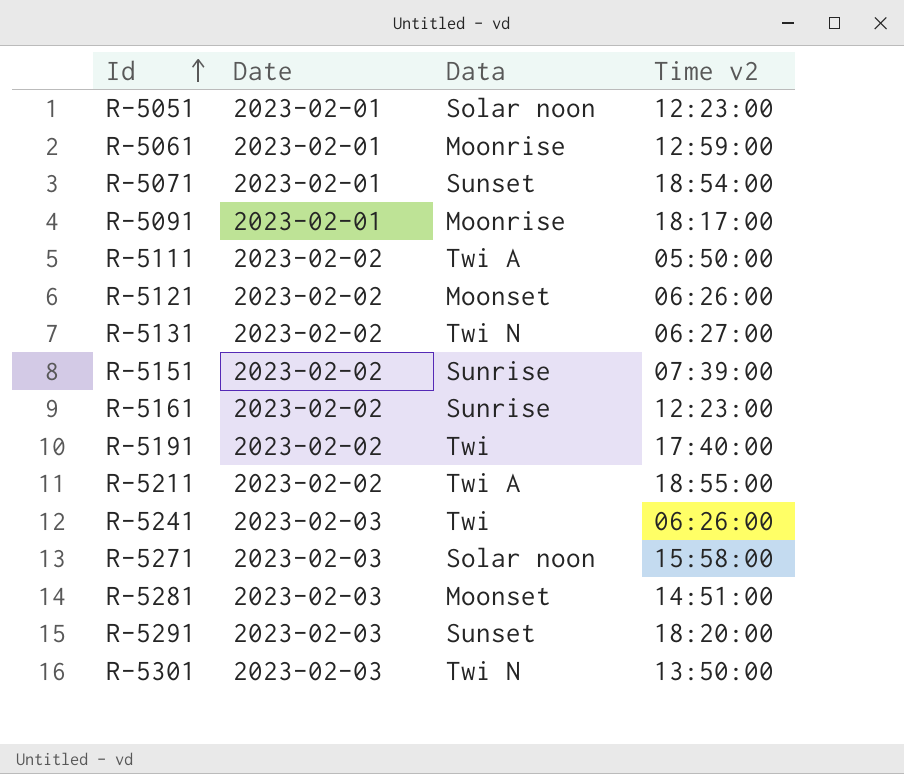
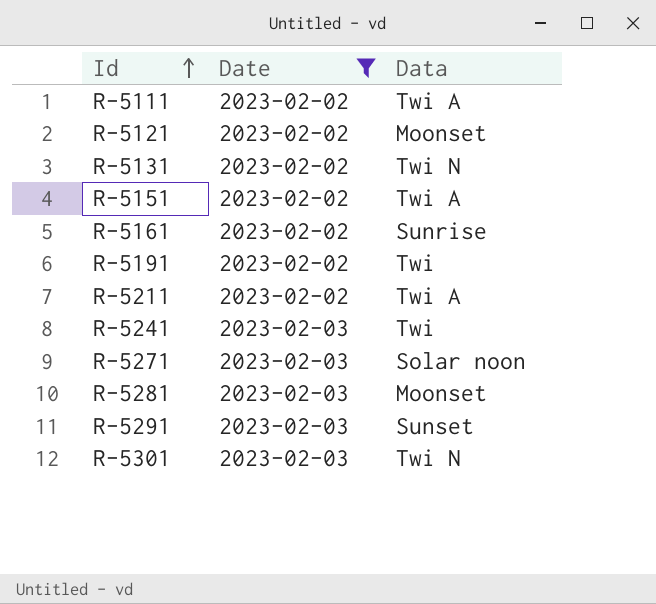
filter: none -> Date != 2023-02-01
column Time v2 | position: 4 -> none
R-5151 | Data: Sunrise -> Twi A

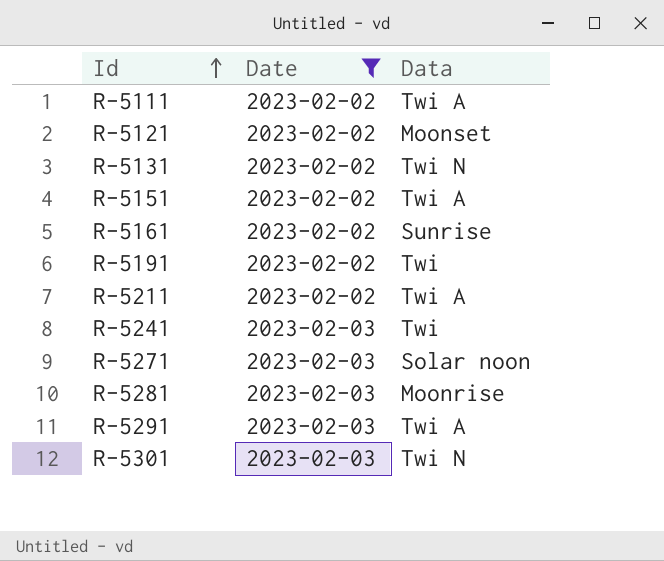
R-5281 | Data: Moonset -> Moonrise
R-5291 | Data: Sunset -> Twi A

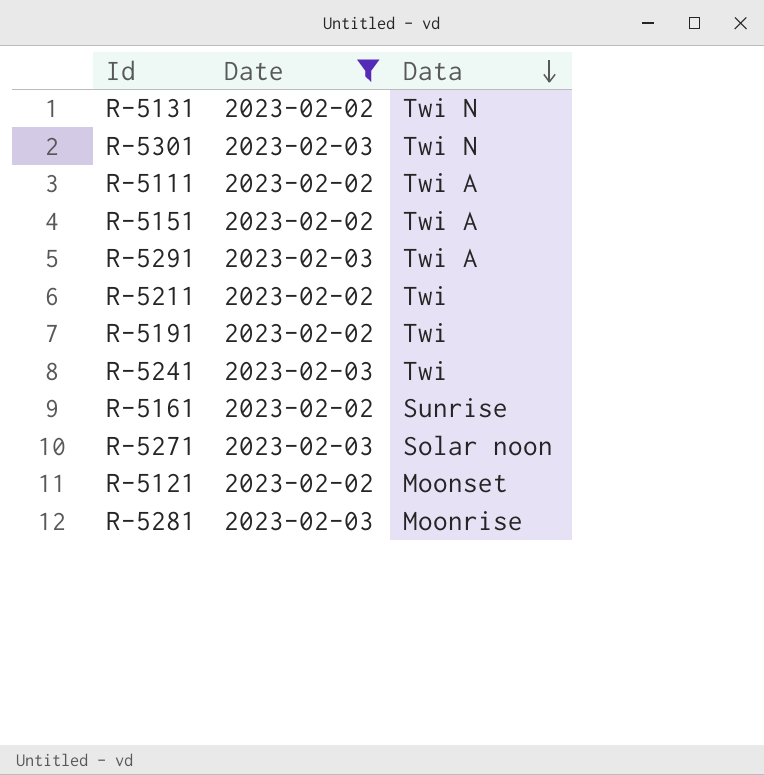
row order: Id ascending -> Data descending
R-5211 | Data: Twi A -> Twi

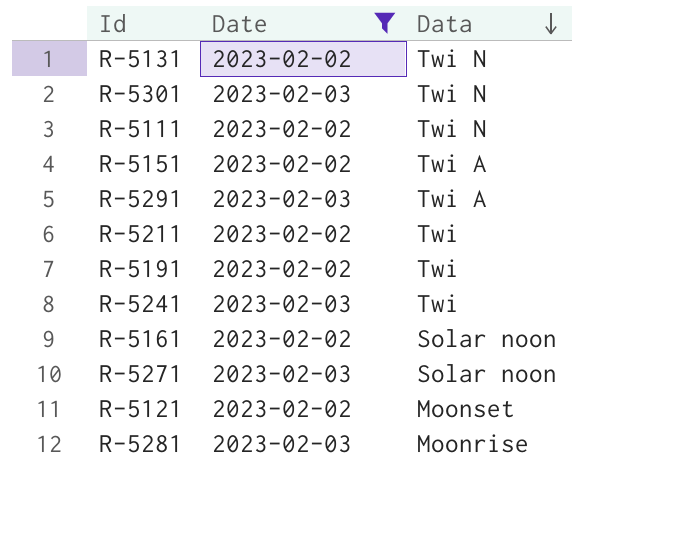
R-5111 | Data: Twi A -> Twi N
R-5161 | Data: Sunrise -> Solar noon

